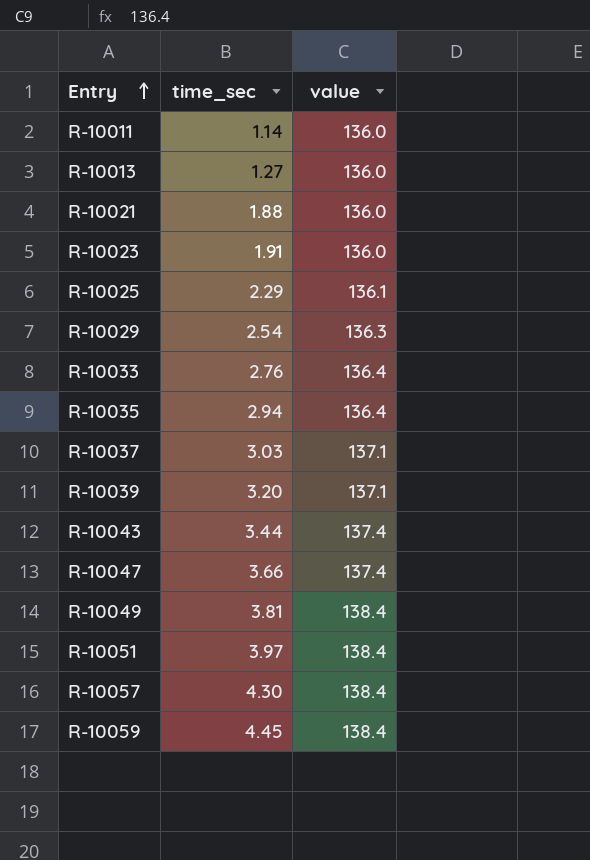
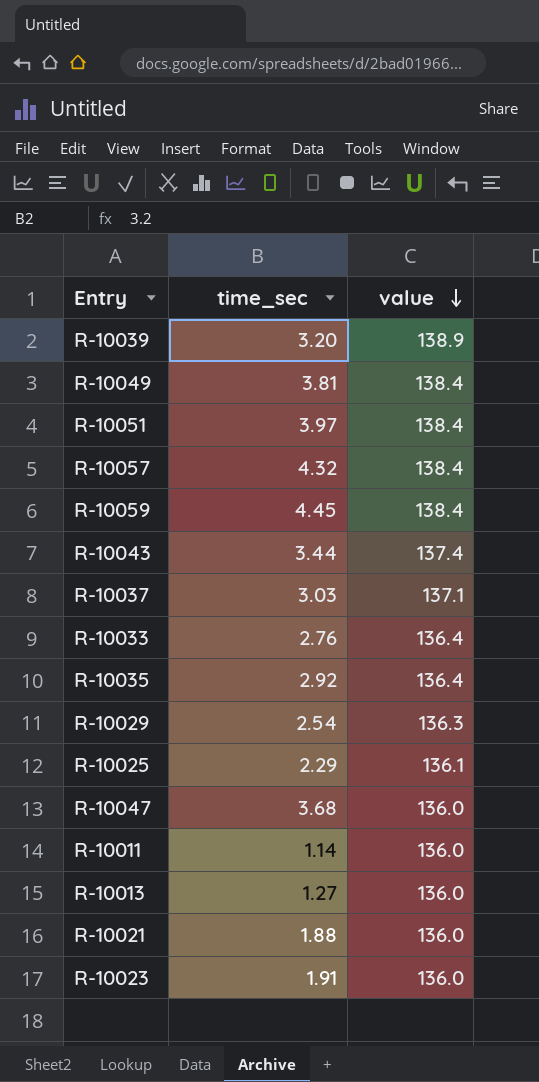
row order: Entry ascending -> value descending
R-10039 | value: 137.1 -> 138.9
R-10057 | time_sec: 4.30 -> 4.32
R-10035 | time_sec: 2.94 -> 2.92
R-10047 | time_sec: 3.66 -> 3.68
R-10047 | value: 137.4 -> 136.0

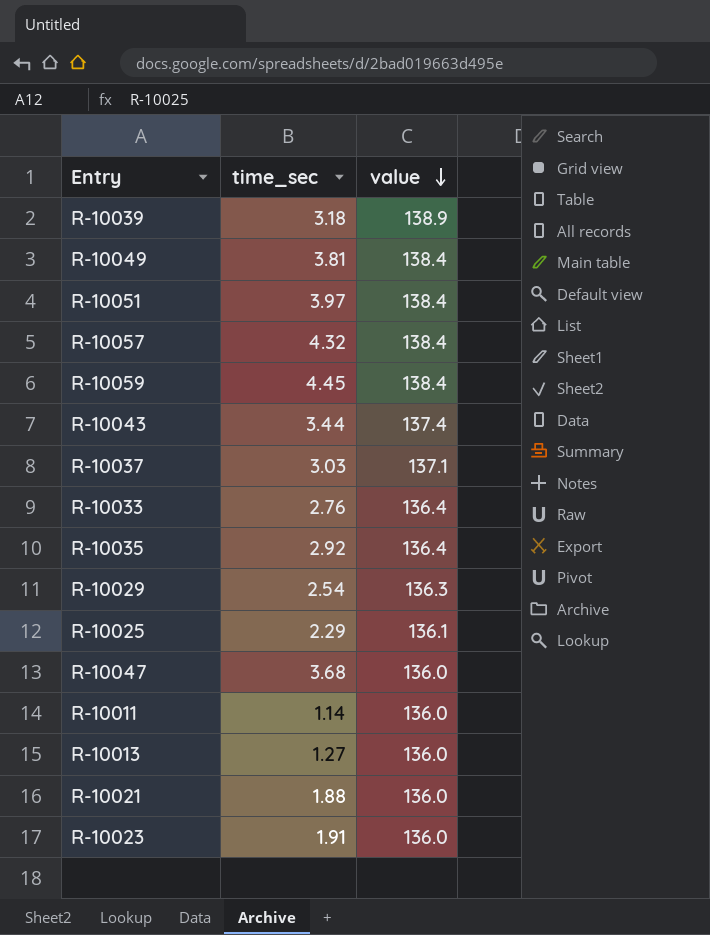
R-10039 | time_sec: 3.20 -> 3.18

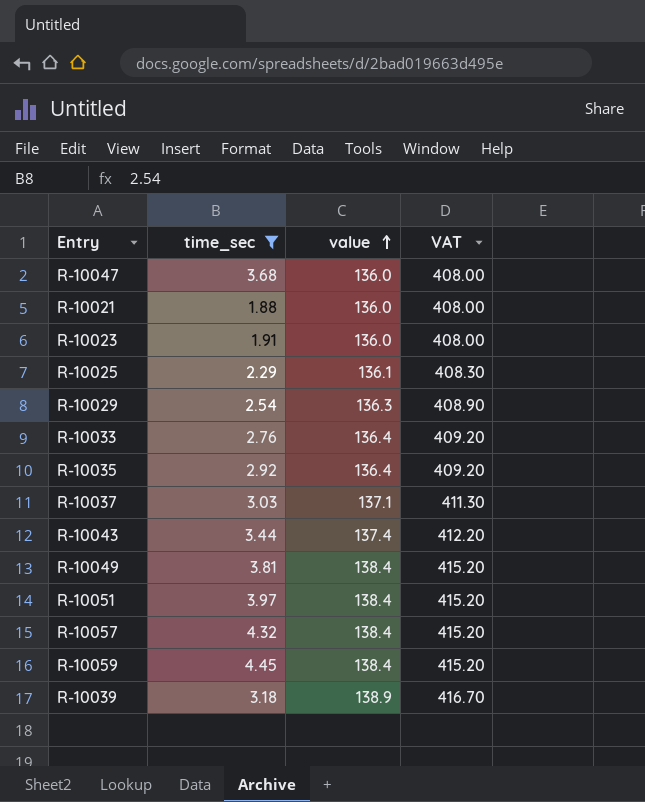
filter: none -> time_sec >= 1.88
row order: value descending -> value ascending
column VAT | formula: none -> [value] * 3

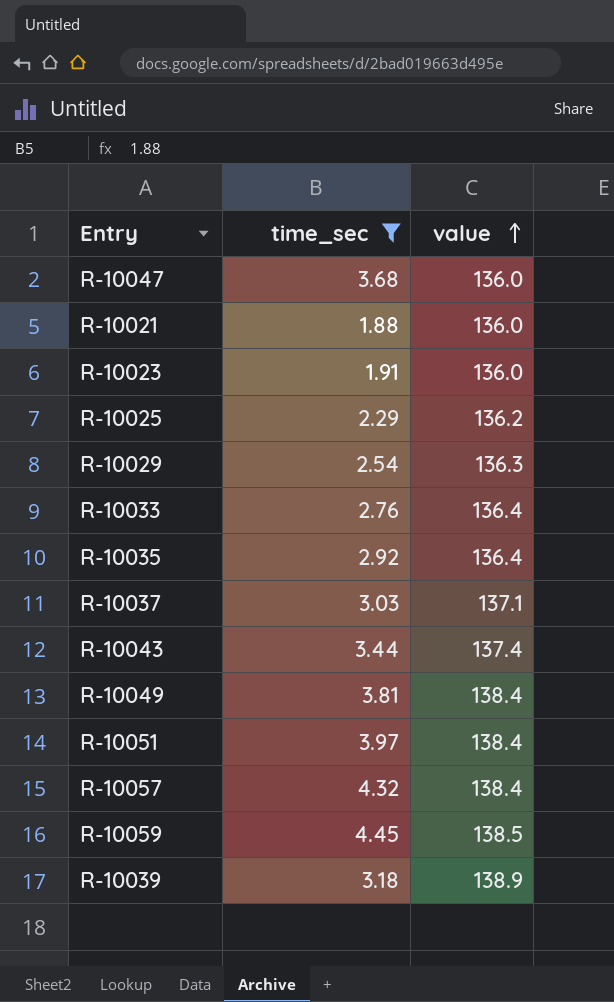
column VAT | formula: [value] * 3 -> none
R-10025 | value: 136.1 -> 136.2
R-10059 | value: 138.4 -> 138.5

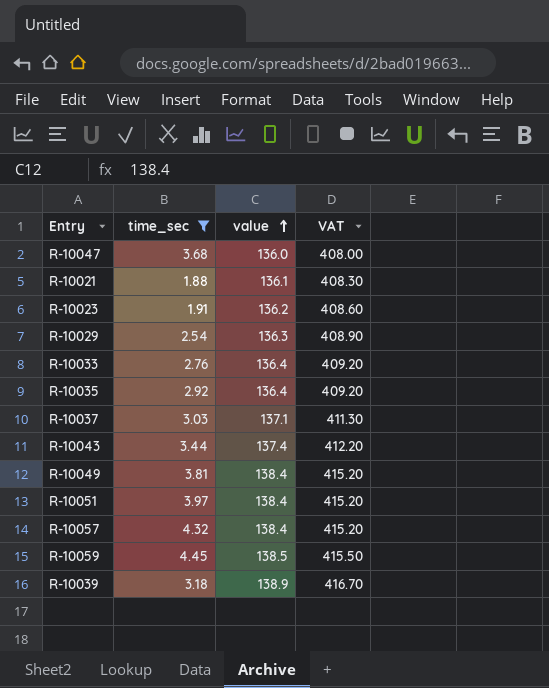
column VAT | formula: none -> [value] * 3
row R-10025: 2.29 | 136.2 -> none
R-10021 | value: 136.0 -> 136.1
R-10023 | value: 136.0 -> 136.2

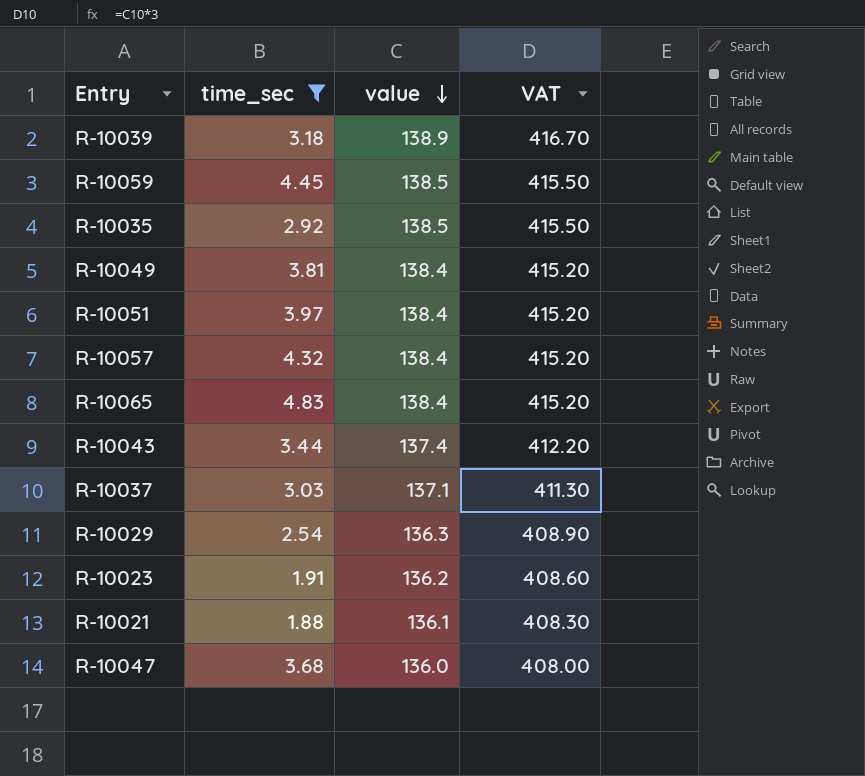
row order: value ascending -> value descending
row R-10033: 2.76 | 136.4 | 409.20 -> none
R-10035 | value: 136.4 -> 138.5
R-10035 | VAT: 409.20 -> 415.50
row R-10065: none -> 4.83 | 138.4 | 415.20

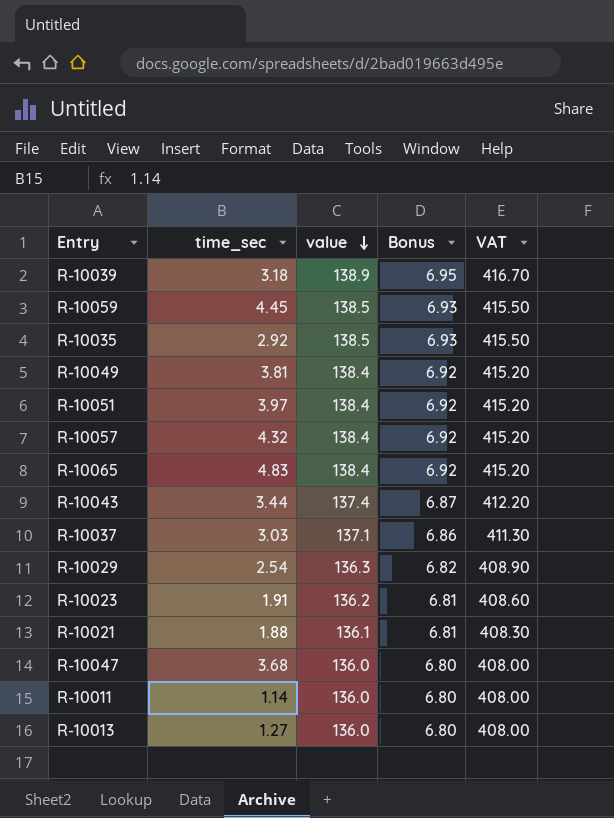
filter: time_sec >= 1.88 -> none
column Bonus | formula: none -> [value] * 0.05

